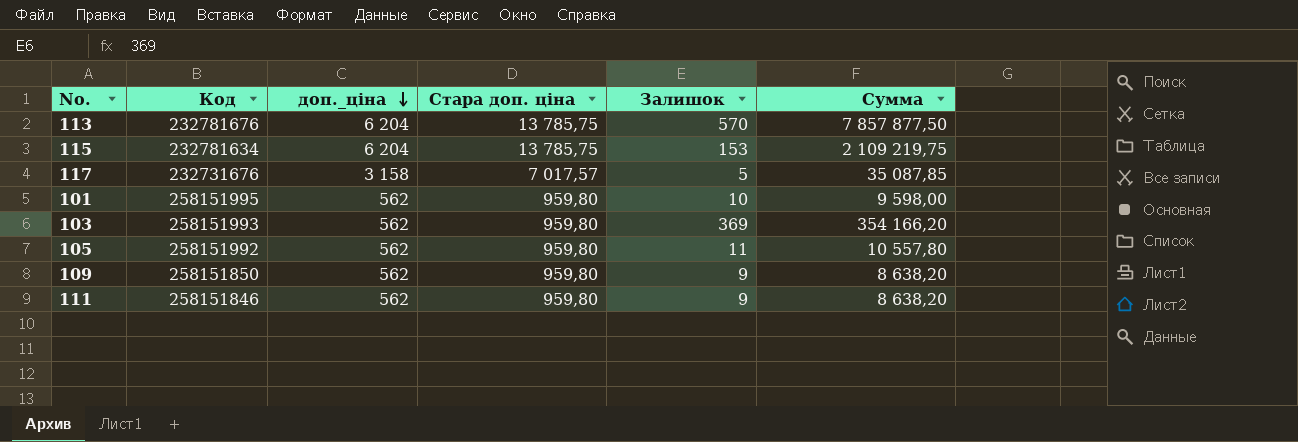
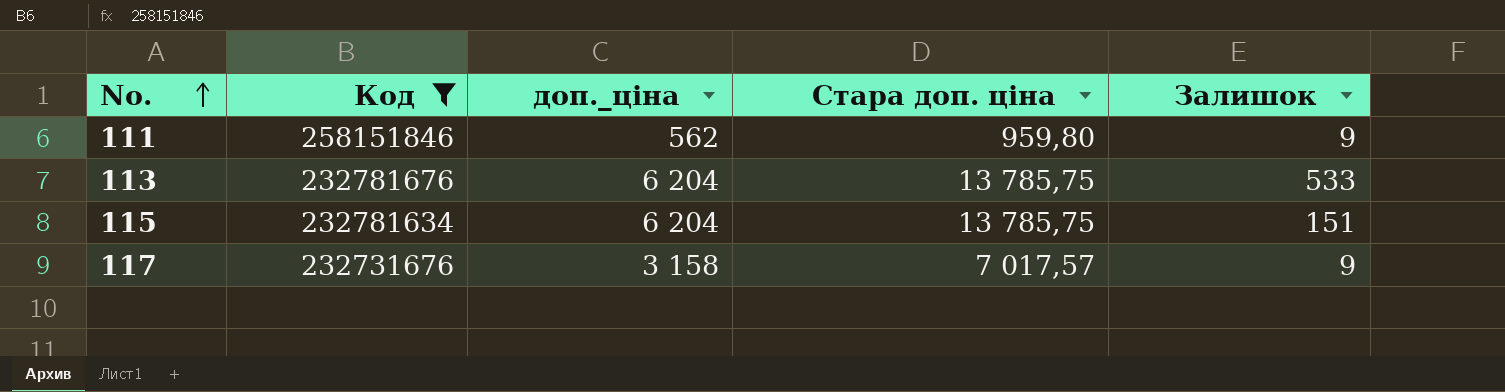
filter: none -> Код <= 258151846
row order: доп._ціна descending -> No. ascending
column Сумма | formula: [Стара доп. ціна] * [Залишок] -> none
113 | Залишок: 570 -> 533
115 | Залишок: 153 -> 151
117 | Залишок: 5 -> 9

